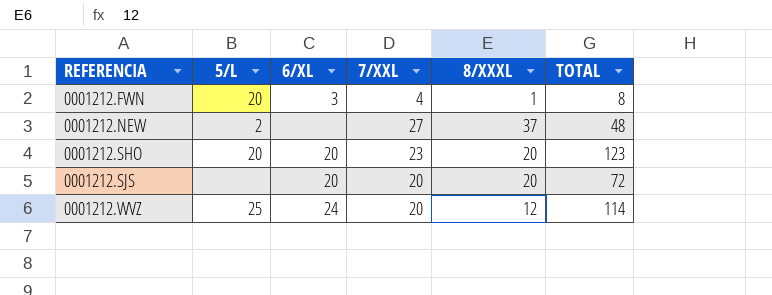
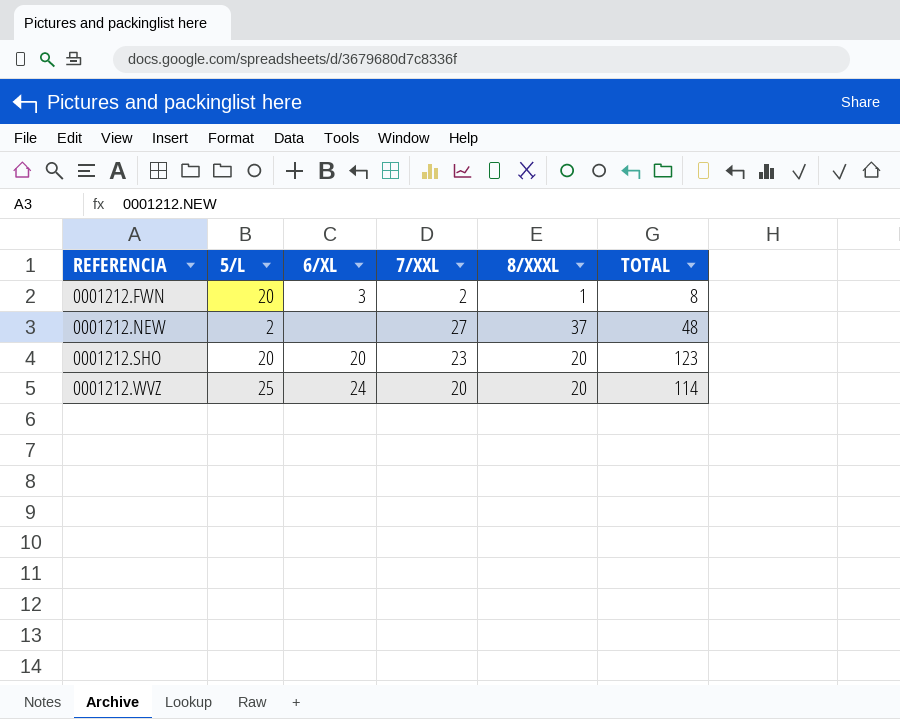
row 0001212.SJS: none | 20 | 20 | 20 | 72 -> none
0001212.FWN | 7/XXL: 4 -> 2
0001212.WVZ | 8/XXXL: 12 -> 20

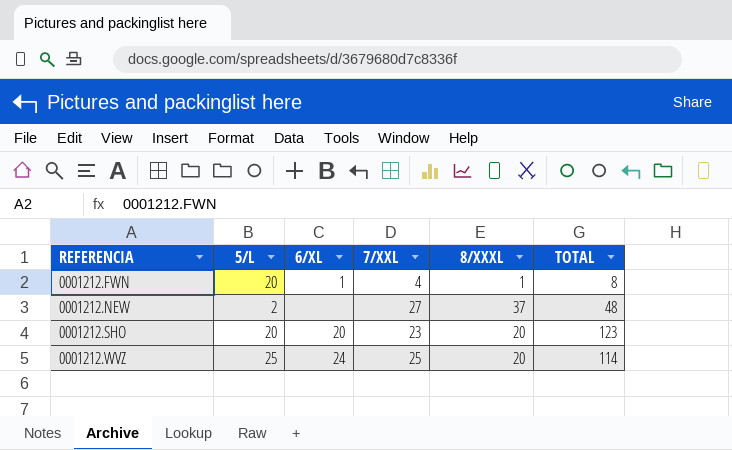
0001212.FWN | 6/XL: 3 -> 1
0001212.FWN | 7/XXL: 2 -> 4
0001212.WVZ | 7/XXL: 20 -> 25

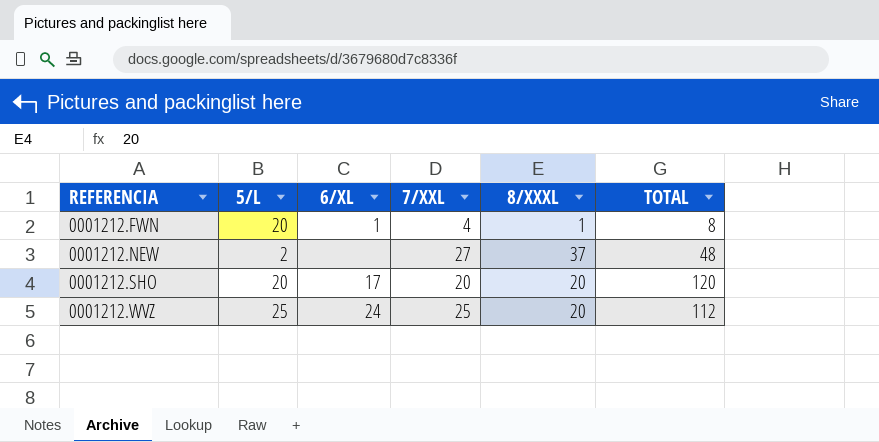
0001212.SHO | 6/XL: 20 -> 17
0001212.SHO | 7/XXL: 23 -> 20
0001212.SHO | TOTAL: 123 -> 120
0001212.WVZ | TOTAL: 114 -> 112

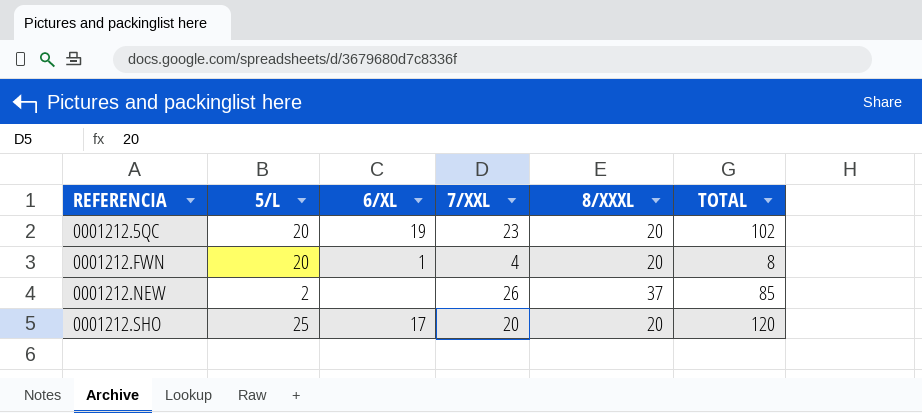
row 0001212.WVZ: 25 | 24 | 25 | 20 | 112 -> none
row 0001212.5QC: none -> 20 | 19 | 23 | 20 | 102
0001212.FWN | 8/XXXL: 1 -> 20
0001212.NEW | 7/XXL: 27 -> 26
0001212.NEW | TOTAL: 48 -> 85
0001212.SHO | 5/L: 20 -> 25

